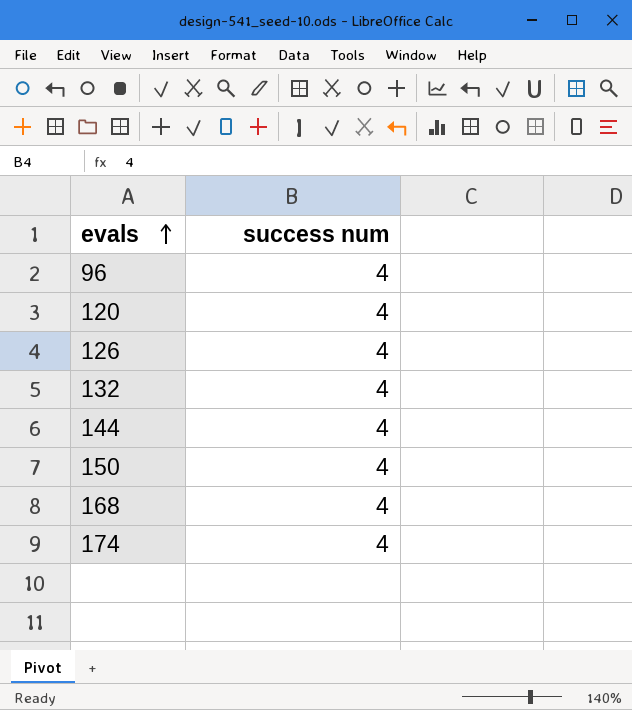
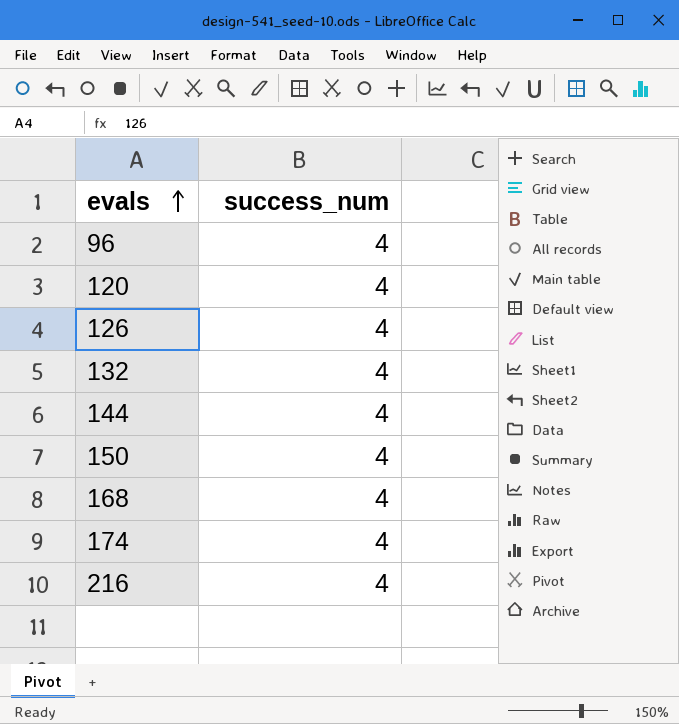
column name: success num -> success_num
row 216: none -> 4

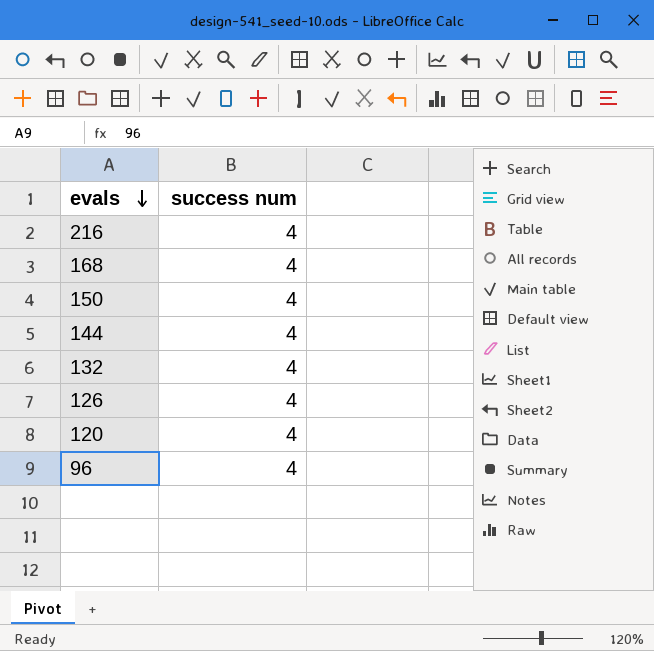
row order: evals ascending -> evals descending
column name: success_num -> success num
row 174: 4 -> none

